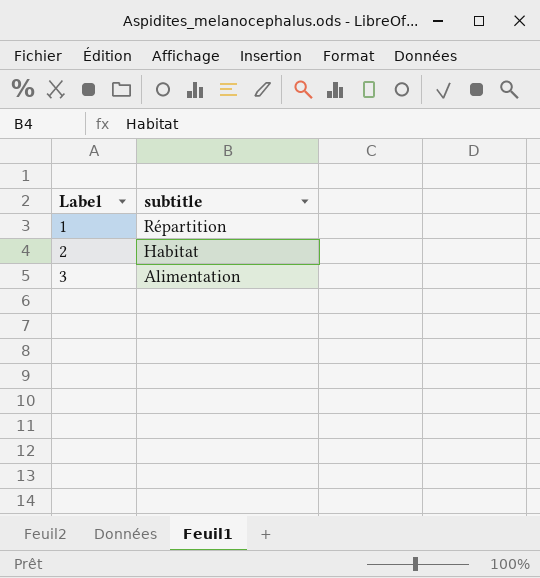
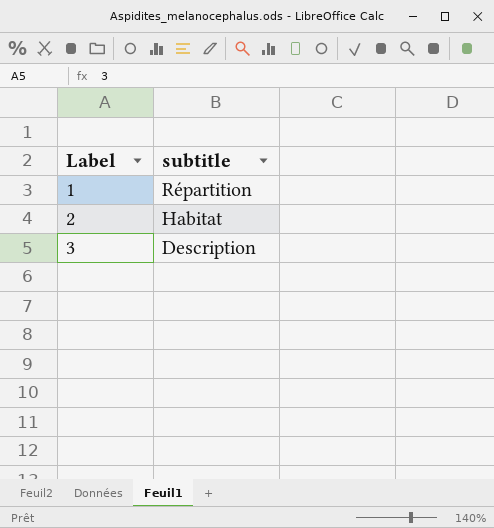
3 | subtitle: Alimentation -> Description

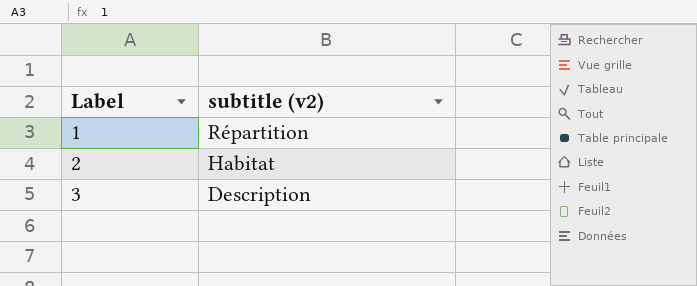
column name: subtitle -> subtitle (v2)

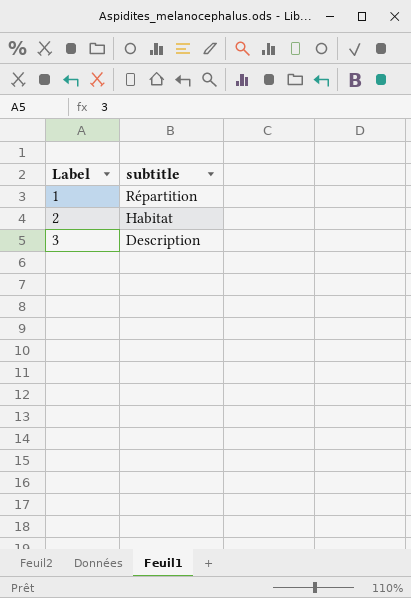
column name: subtitle (v2) -> subtitle

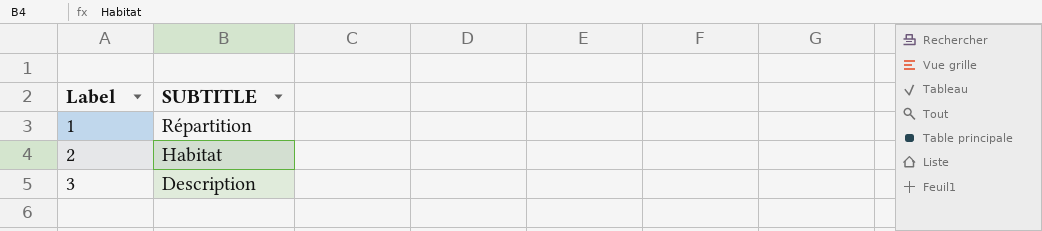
column name: subtitle -> SUBTITLE

